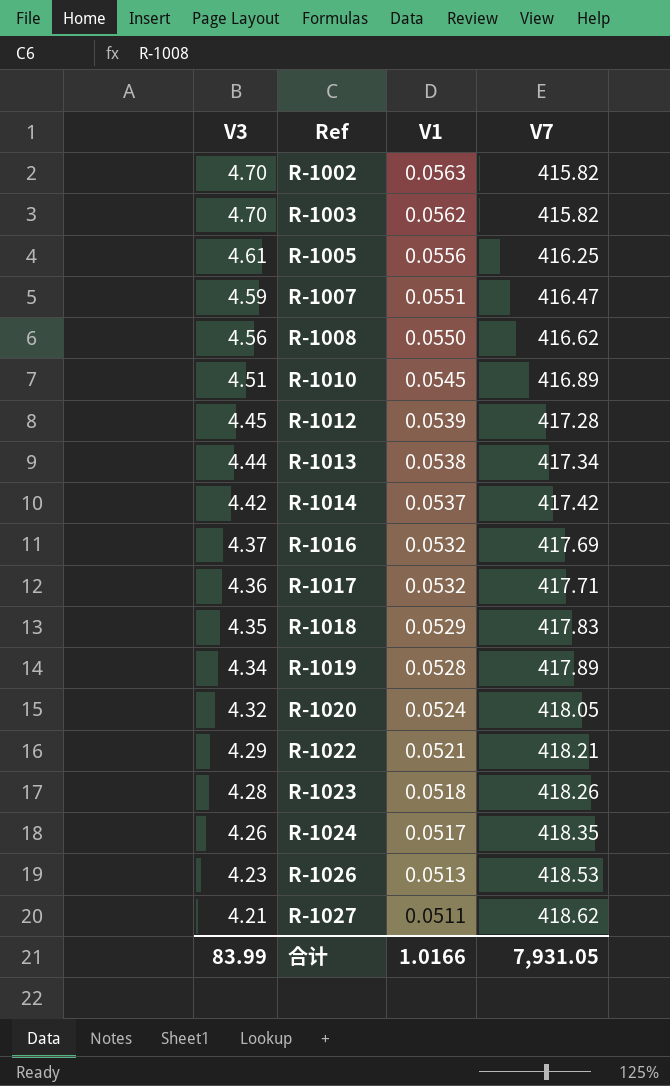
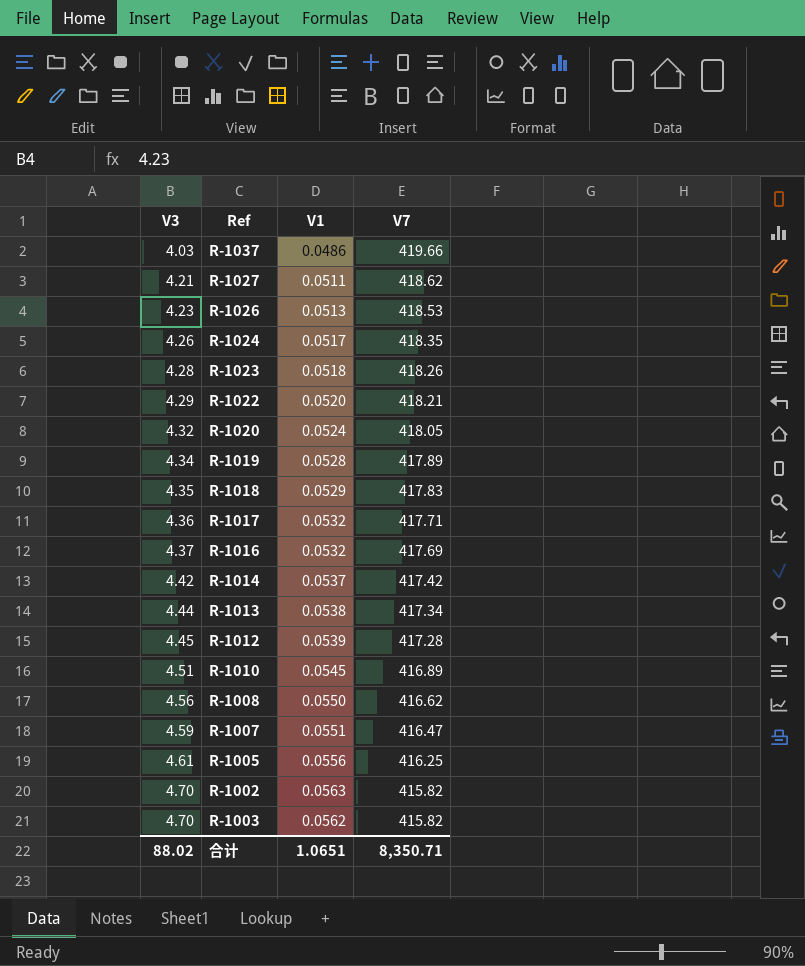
row order: V3 descending -> V3 ascending
row R-1037: none -> 4.03 | 0.0486 | 419.66
R-1022 | V1: 0.0521 -> 0.0520
合计 | V3: 83.99 -> 88.02
合计 | V1: 1.0166 -> 1.0651
合计 | V7: 7,931.05 -> 8,350.71

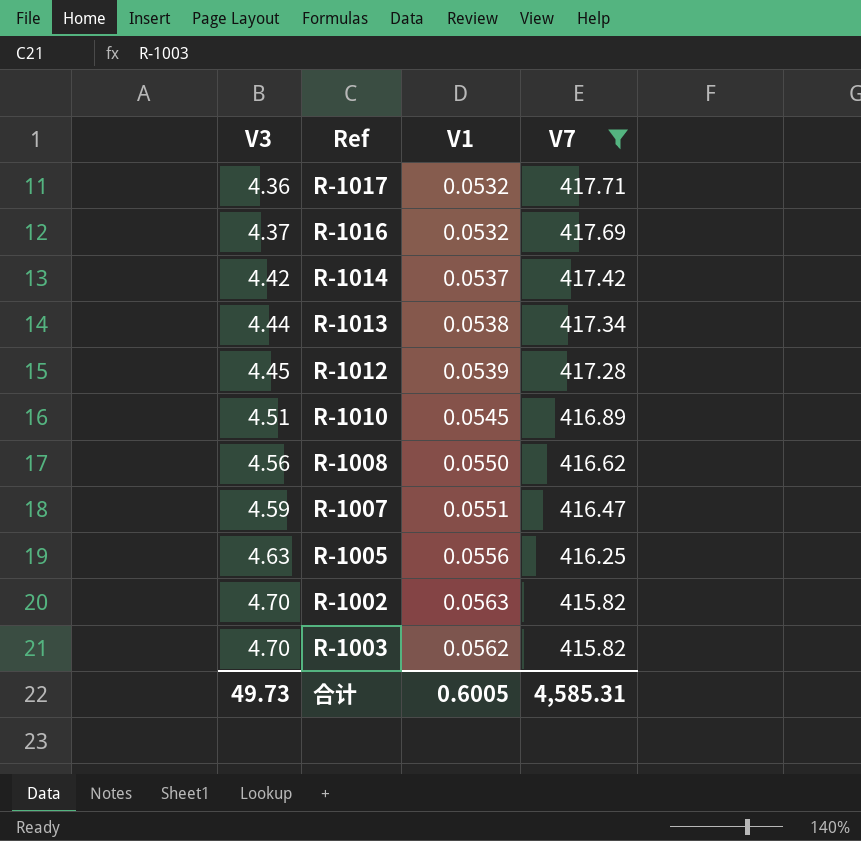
filter: none -> V7 <= 417.71
R-1005 | V3: 4.61 -> 4.63
合计 | V3: 88.02 -> 49.73
合计 | V1: 1.0651 -> 0.6005
合计 | V7: 8,350.71 -> 4,585.31

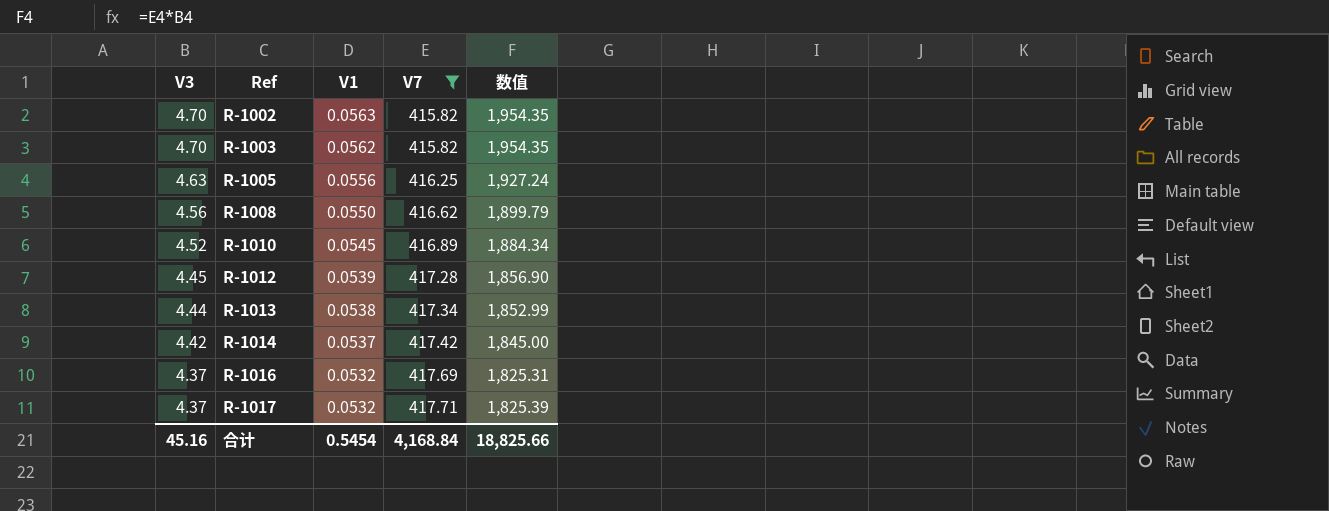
row order: V3 ascending -> V3 descending
column 数值 | formula: none -> [V3] * [V7]
row R-1007: 4.59 | 0.0551 | 416.47 -> none
R-1010 | V3: 4.51 -> 4.52
R-1017 | V3: 4.36 -> 4.37
合计 | V3: 49.73 -> 45.16
合计 | V1: 0.6005 -> 0.5454
合计 | V7: 4,585.31 -> 4,168.84

